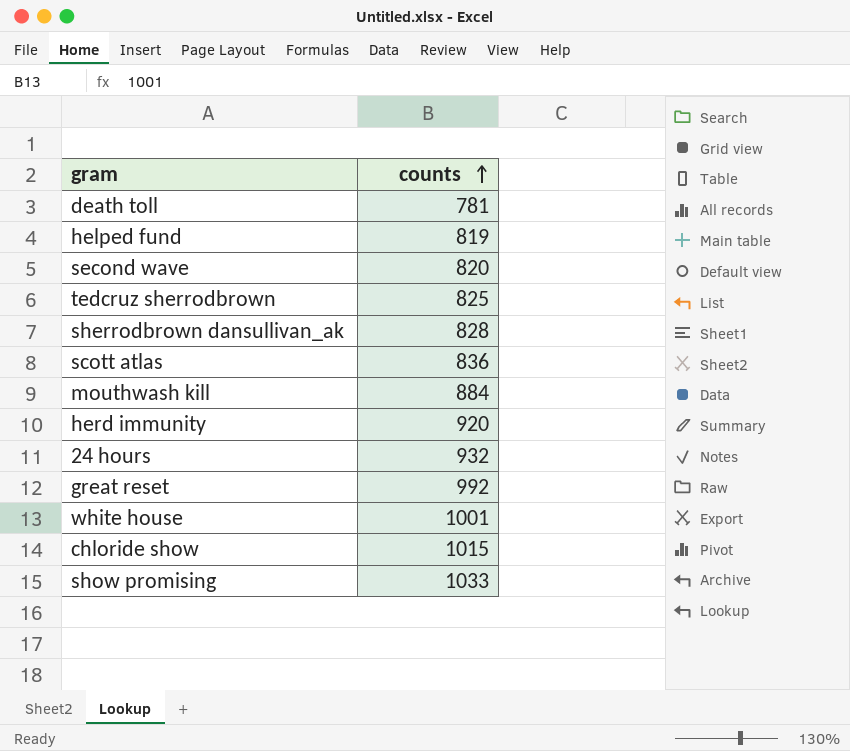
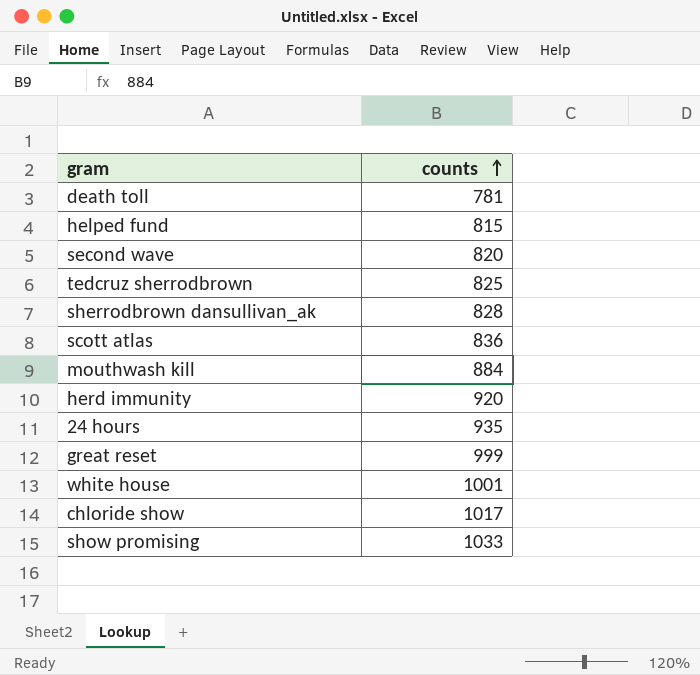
helped fund | counts: 819 -> 815
24 hours | counts: 932 -> 935
great reset | counts: 992 -> 999
chloride show | counts: 1015 -> 1017

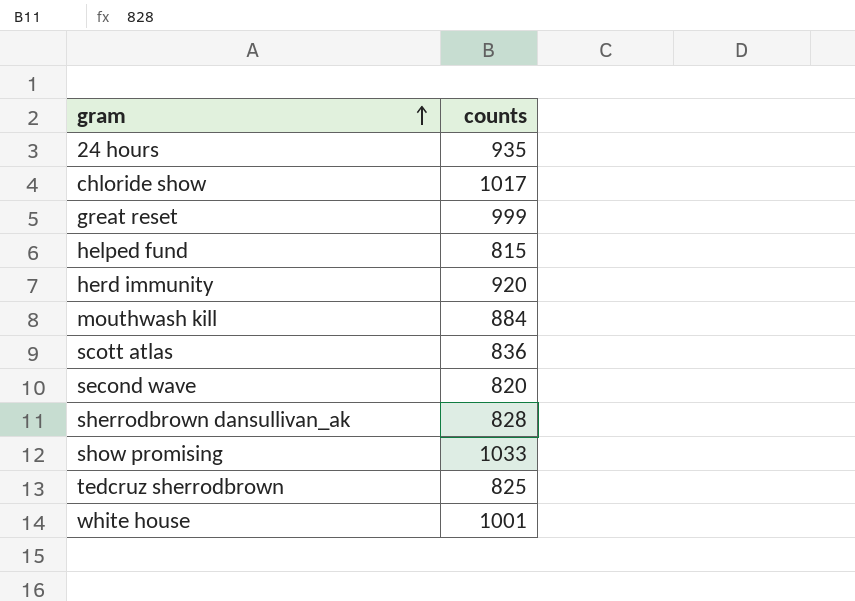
row order: counts ascending -> gram ascending
row death toll: 781 -> none

